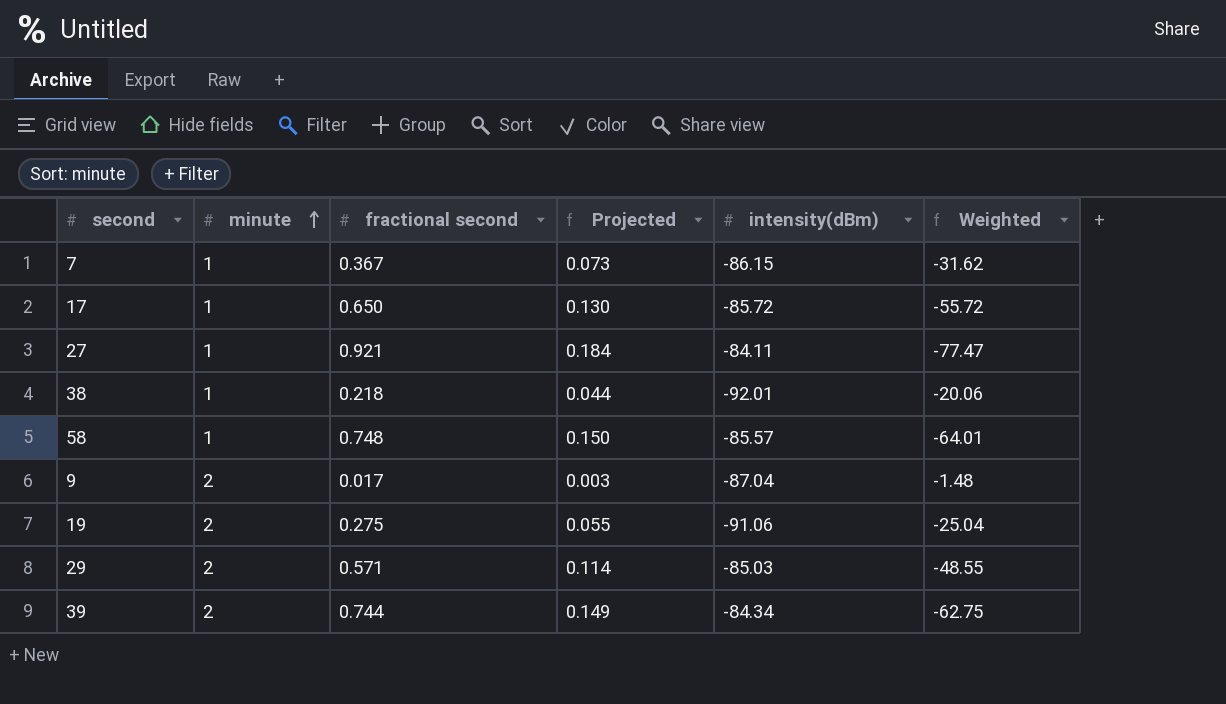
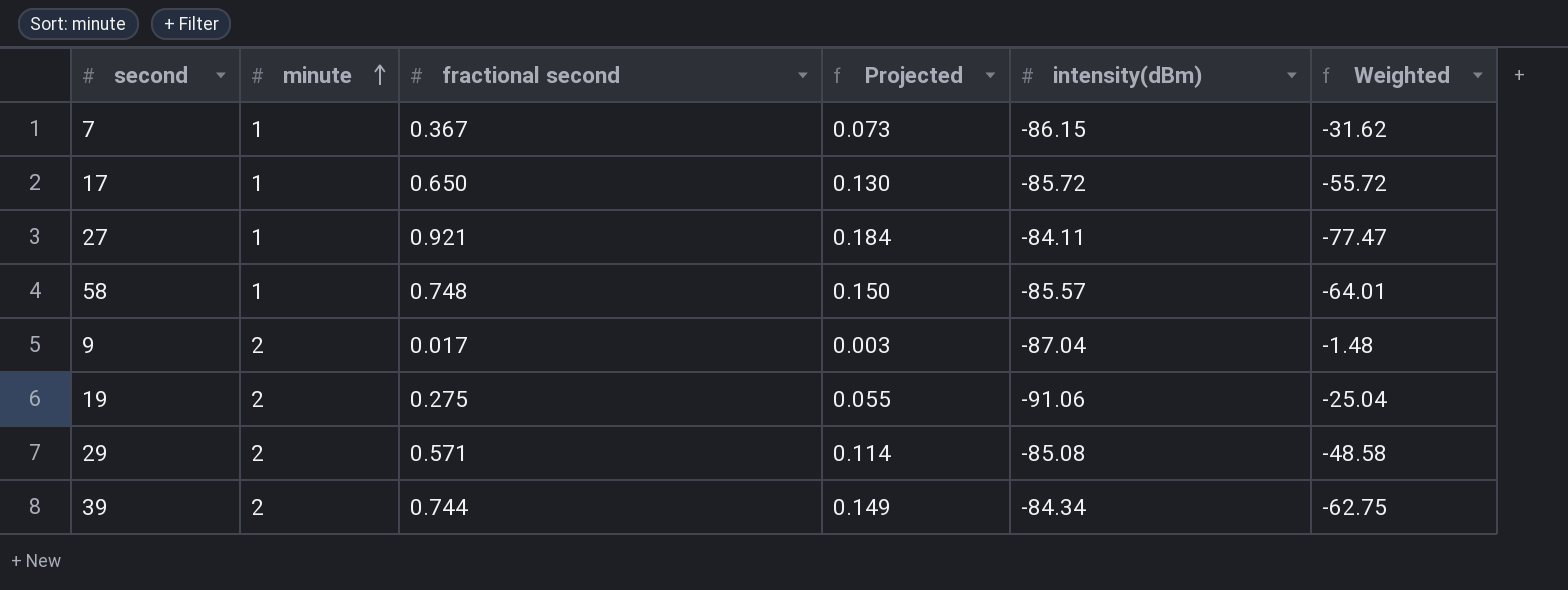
row 38: 1 | 0.218 | 0.044 | -92.01 | -20.06 -> none
29 | intensity(dBm): -85.03 -> -85.08
29 | Weighted: -48.55 -> -48.58

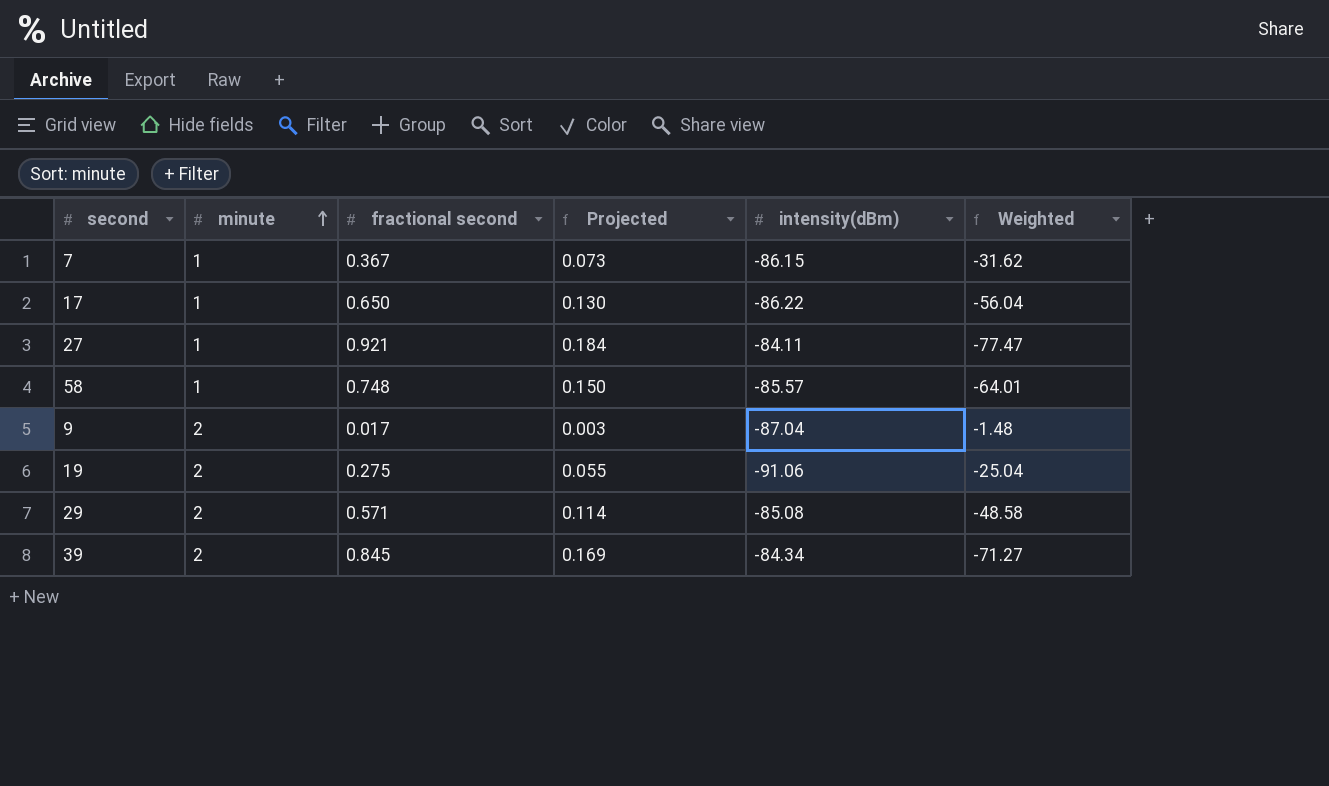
17 | intensity(dBm): -85.72 -> -86.22
17 | Weighted: -55.72 -> -56.04
39 | fractional second: 0.744 -> 0.845
39 | Projected: 0.149 -> 0.169
39 | Weighted: -62.75 -> -71.27

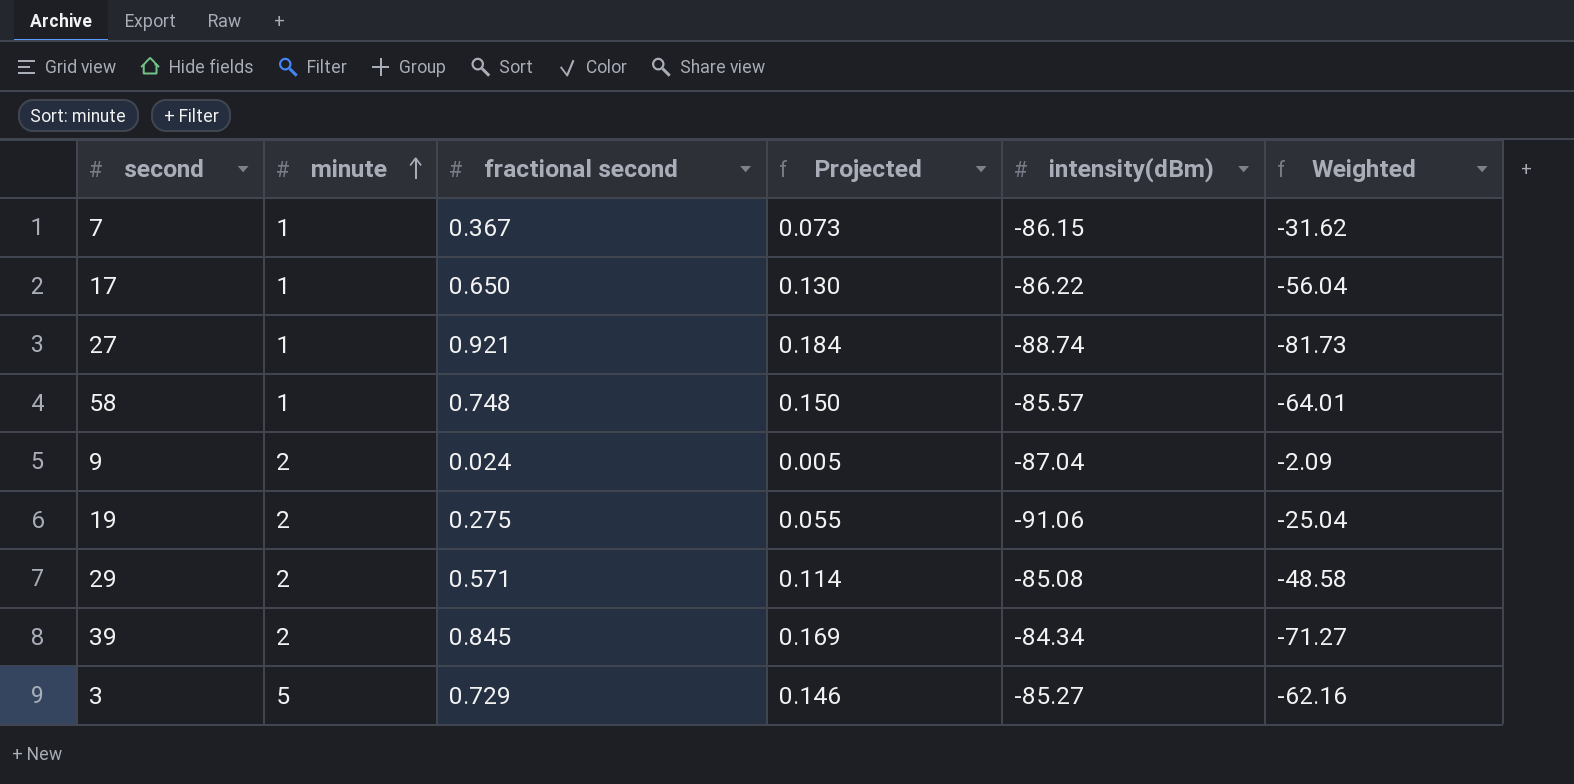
27 | intensity(dBm): -84.11 -> -88.74
27 | Weighted: -77.47 -> -81.73
9 | fractional second: 0.017 -> 0.024
9 | Projected: 0.003 -> 0.005
9 | Weighted: -1.48 -> -2.09
row 3: none -> 5 | 0.729 | 0.146 | -85.27 | -62.16

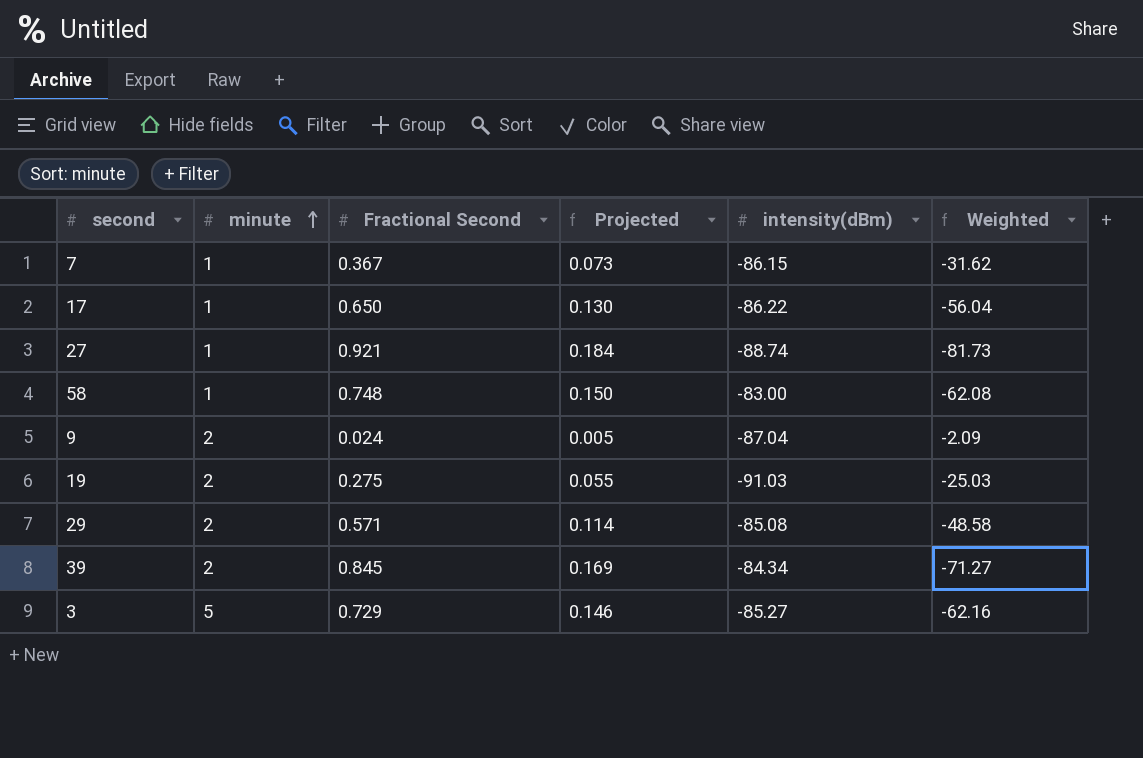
column name: fractional second -> Fractional Second
58 | intensity(dBm): -85.57 -> -83.00
58 | Weighted: -64.01 -> -62.08
19 | intensity(dBm): -91.06 -> -91.03
19 | Weighted: -25.04 -> -25.03

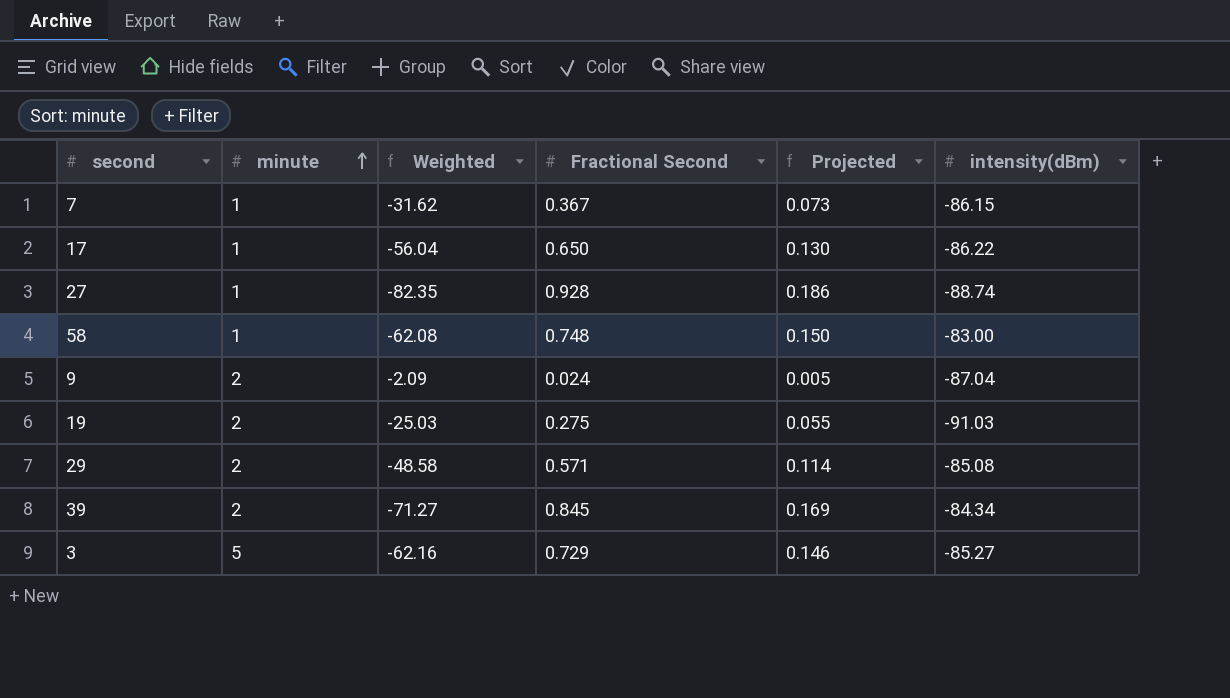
column Weighted | position: 6 -> 3
27 | Weighted: -81.73 -> -82.35
27 | Fractional Second: 0.921 -> 0.928
27 | Projected: 0.184 -> 0.186

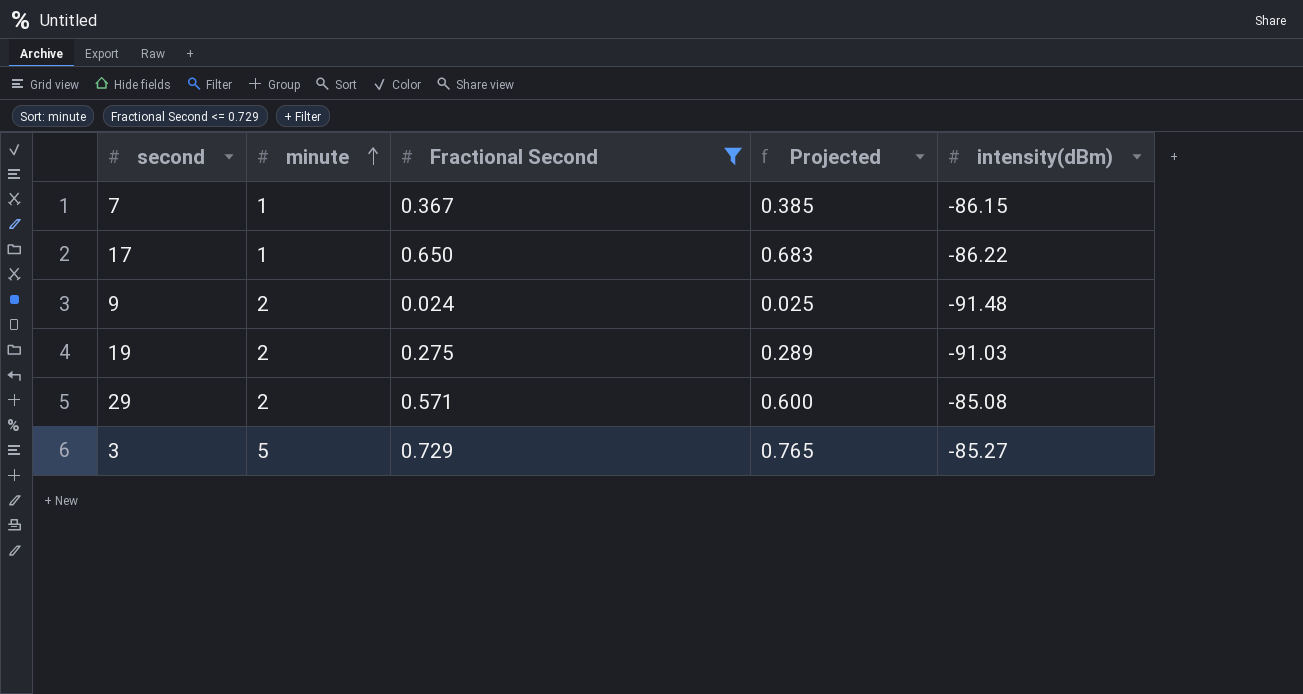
filter: none -> Fractional Second <= 0.729
column Weighted | formula: [Fractional Second] * [intensity(dBm)] -> none
column Projected | formula: [Fractional Second] * 0.2 -> [Fractional Second] * 1.05
9 | intensity(dBm): -87.04 -> -91.48

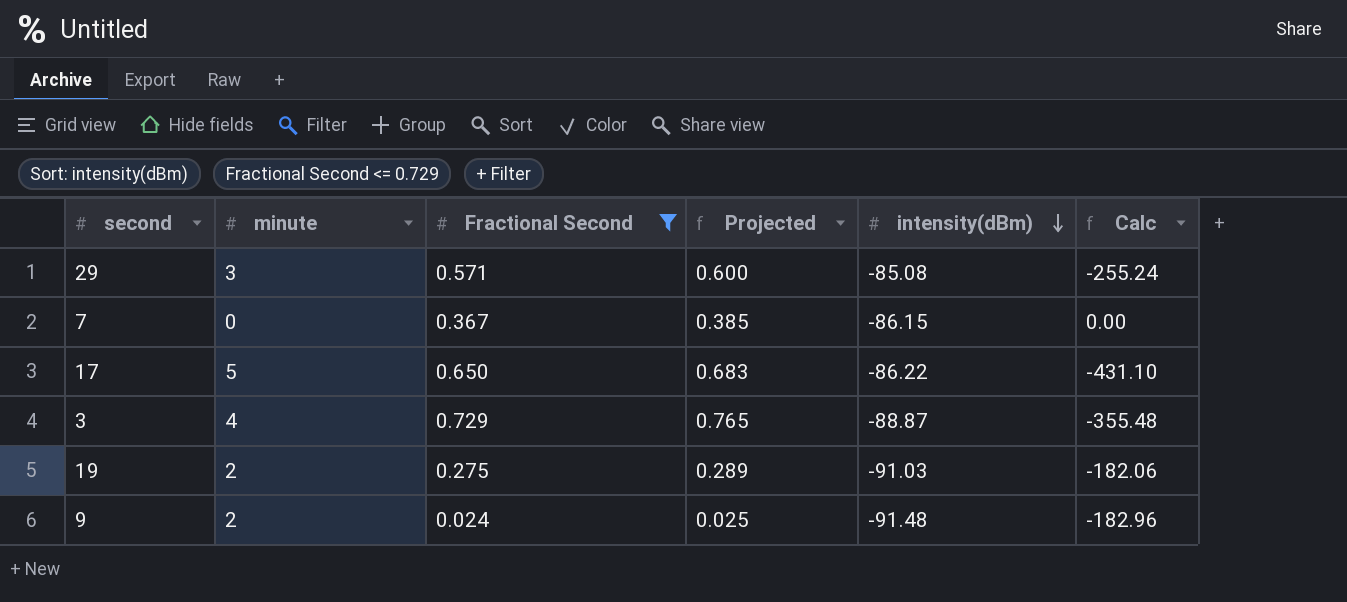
row order: minute ascending -> intensity(dBm) descending
column Calc | formula: none -> [minute] * [intensity(dBm)]
29 | minute: 2 -> 3
7 | minute: 1 -> 0
17 | minute: 1 -> 5
3 | minute: 5 -> 4
3 | intensity(dBm): -85.27 -> -88.87

